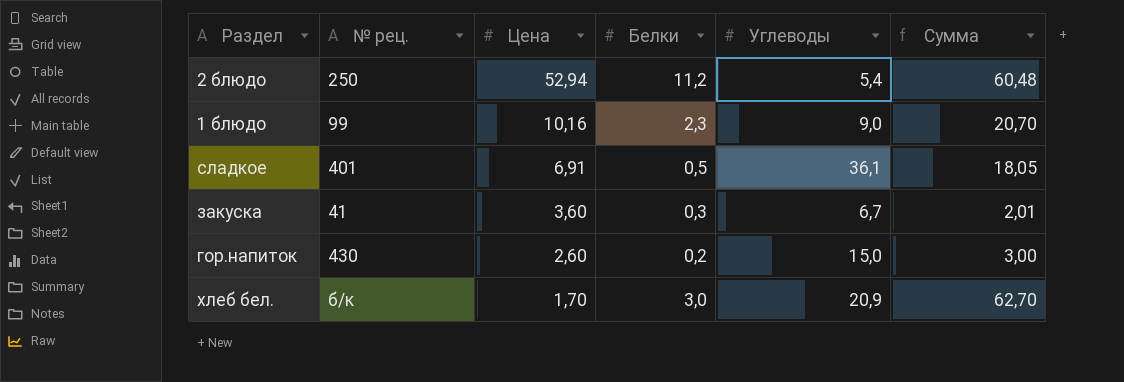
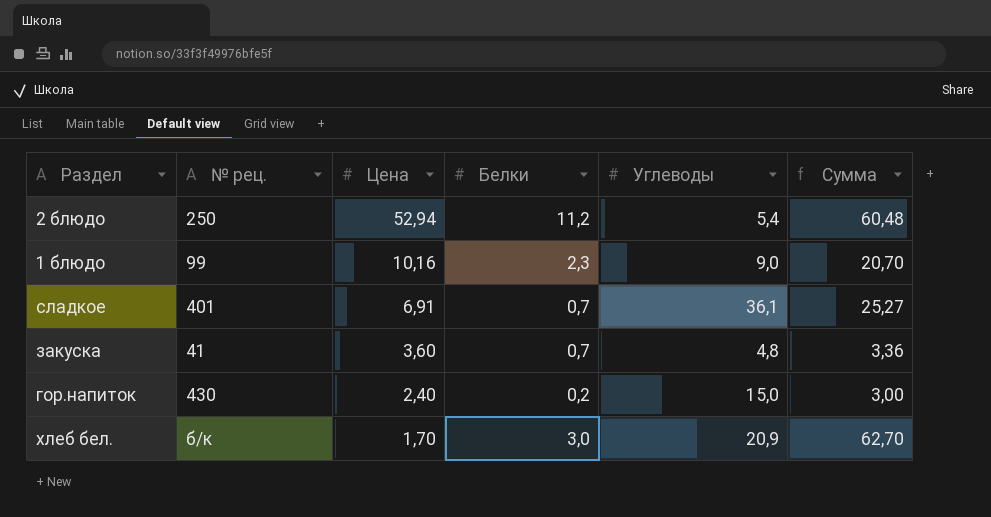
сладкое | Белки: 0,5 -> 0,7
сладкое | Сумма: 18,05 -> 25,27
закуска | Белки: 0,3 -> 0,7
закуска | Углеводы: 6,7 -> 4,8
закуска | Сумма: 2,01 -> 3,36
гор.напиток | Цена: 2,60 -> 2,40

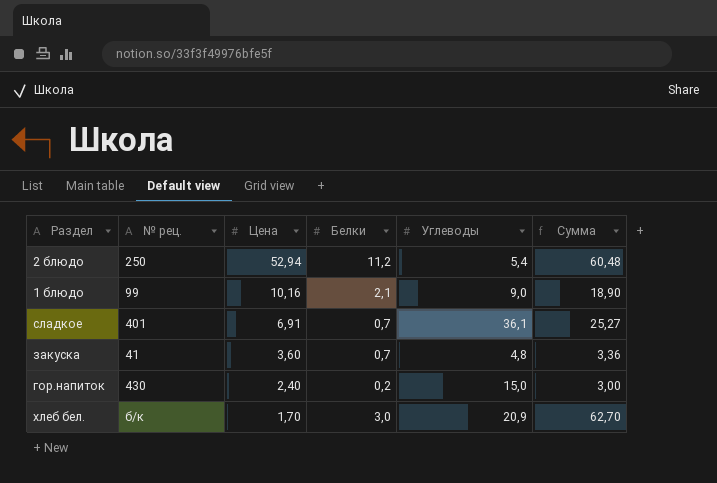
1 блюдо | Белки: 2,3 -> 2,1
1 блюдо | Сумма: 20,70 -> 18,90

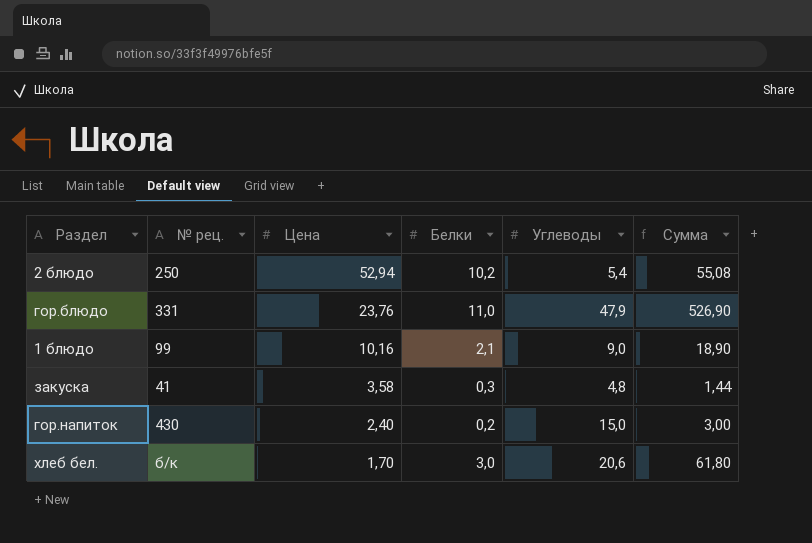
row сладкое: 401 | 6,91 | 0,7 | 36,1 | 25,27 -> none
2 блюдо | Белки: 11,2 -> 10,2
2 блюдо | Сумма: 60,48 -> 55,08
row гор.блюдо: none -> 331 | 23,76 | 11,0 | 47,9 | 526,90
закуска | Цена: 3,60 -> 3,58
закуска | Белки: 0,7 -> 0,3
закуска | Сумма: 3,36 -> 1,44
хлеб бел. | Углеводы: 20,9 -> 20,6
хлеб бел. | Сумма: 62,70 -> 61,80

